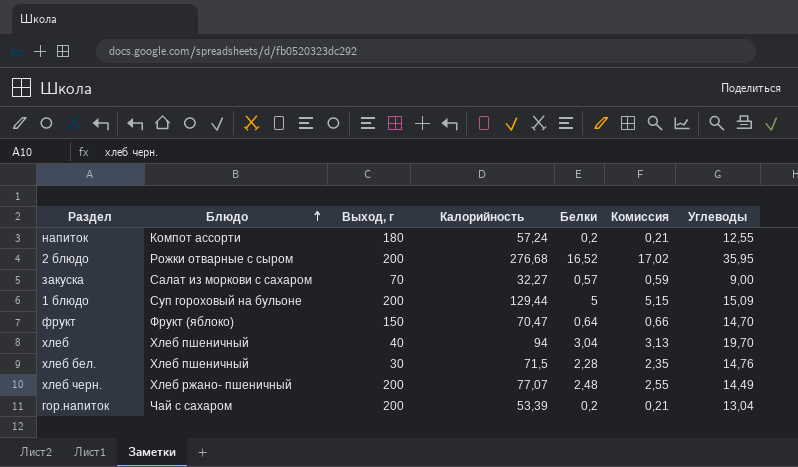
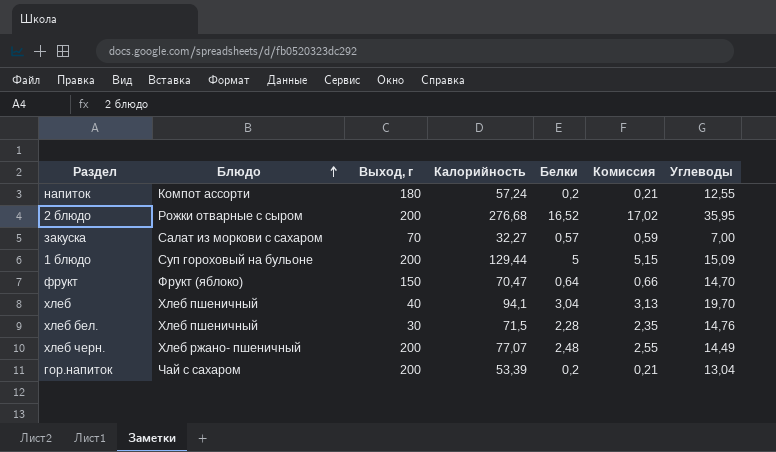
закуска | Углеводы: 9,00 -> 7,00
хлеб | Калорийность: 94 -> 94,1

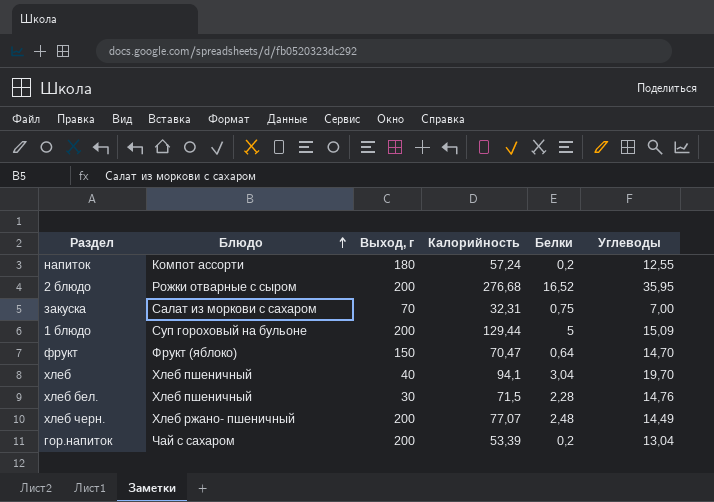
column Комиссия | formula: [Белки] * 1,03 -> none
закуска | Калорийность: 32,27 -> 32,31
закуска | Белки: 0,57 -> 0,75

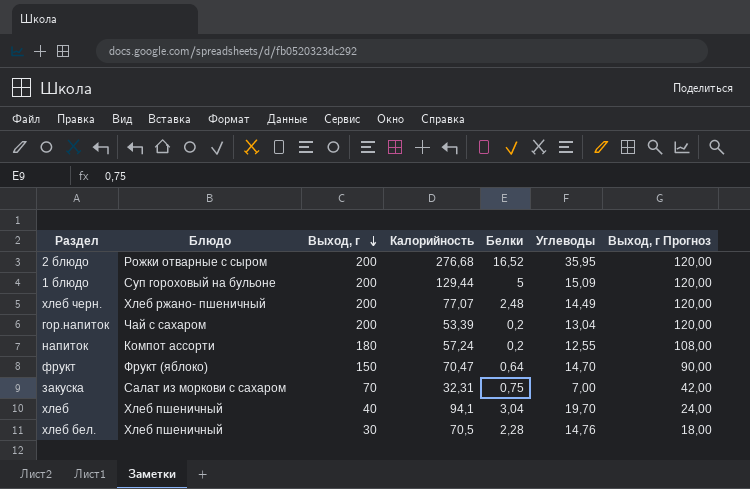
row order: Блюдо ascending -> Выход, г descending
column Выход, г Прогноз | formula: none -> [Выход, г] * 0,6
хлеб бел. | Калорийность: 71,5 -> 70,5

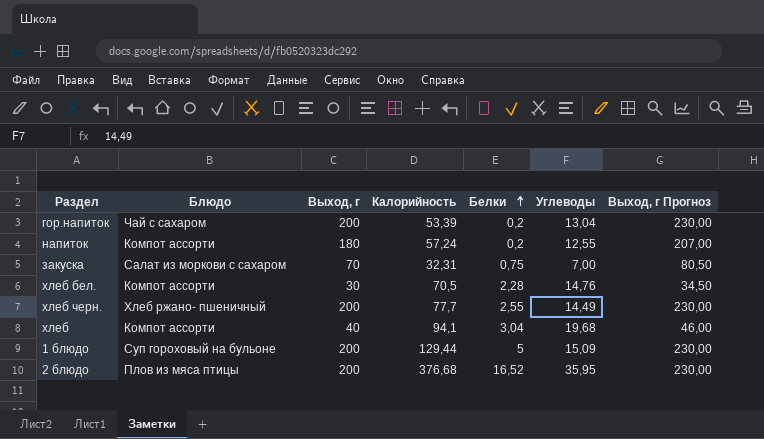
row order: Выход, г descending -> Белки ascending
column Выход, г Прогноз | formula: [Выход, г] * 0,6 -> [Выход, г] * 1,15
row фрукт: Фрукт (яблоко) | 150 | 70,47 | 0,64 | 14,70 | 90,00 -> none
хлеб бел. | Блюдо: Хлеб пшеничный -> Компот ассорти
хлеб черн. | Калорийность: 77,07 -> 77,7
хлеб черн. | Белки: 2,48 -> 2,55
хлеб | Блюдо: Хлеб пшеничный -> Компот ассорти
хлеб | Углеводы: 19,70 -> 19,68
2 блюдо | Блюдо: Рожки отварные с сыром -> Плов из мяса птицы
2 блюдо | Калорийность: 276,68 -> 376,68

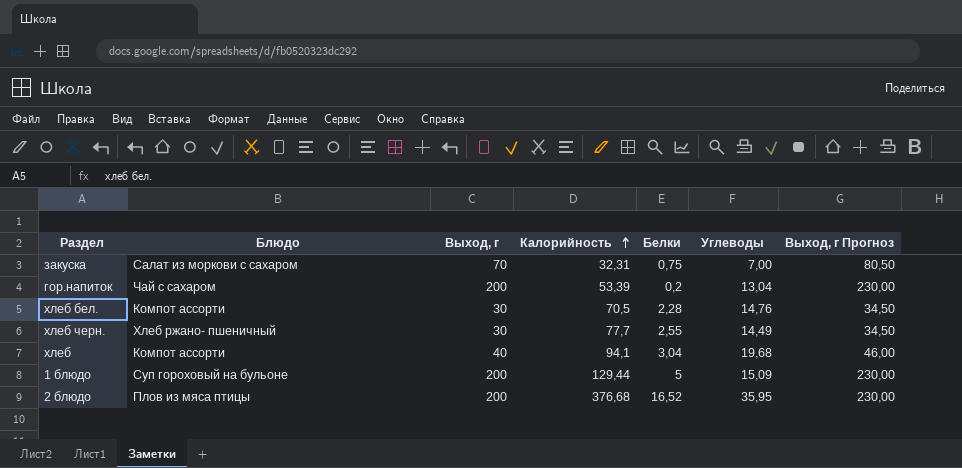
row order: Белки ascending -> Калорийность ascending
row напиток: Компот ассорти | 180 | 57,24 | 0,2 | 12,55 | 207,00 -> none
хлеб черн. | Выход, г: 200 -> 30
хлеб черн. | Выход, г Прогноз: 230,00 -> 34,50

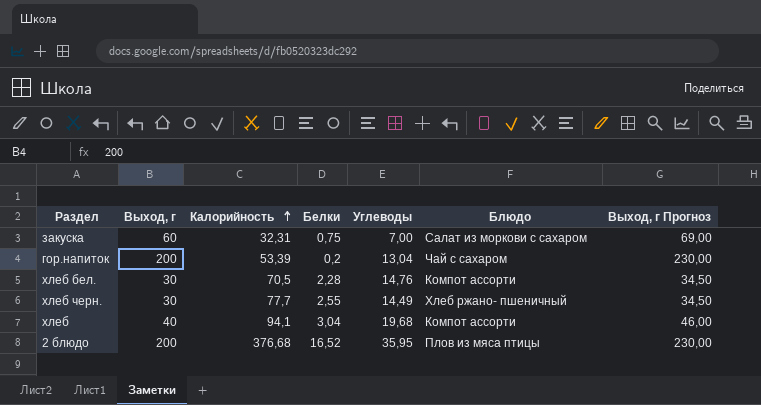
column Блюдо | position: 2 -> 6
row 1 блюдо: Суп гороховый на бульоне | 200 | 129,44 | 5 | 15,09 | 230,00 -> none
закуска | Выход, г: 70 -> 60
закуска | Выход, г Прогноз: 80,50 -> 69,00

